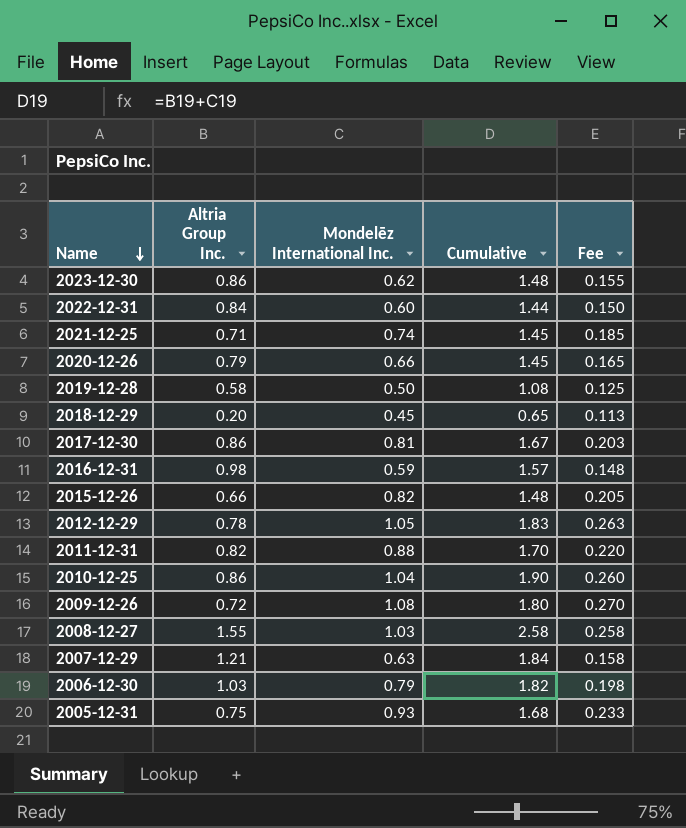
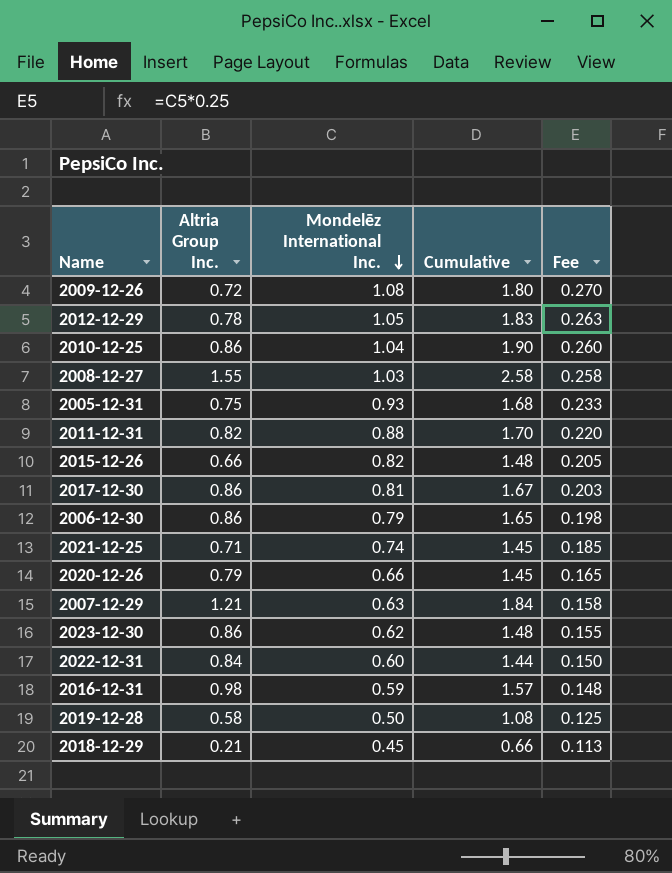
row order: Name descending -> Mondelēz International Inc. descending
2006-12-30 | Altria Group Inc.: 1.03 -> 0.86
2006-12-30 | Cumulative: 1.82 -> 1.65
2018-12-29 | Altria Group Inc.: 0.20 -> 0.21
2018-12-29 | Cumulative: 0.65 -> 0.66

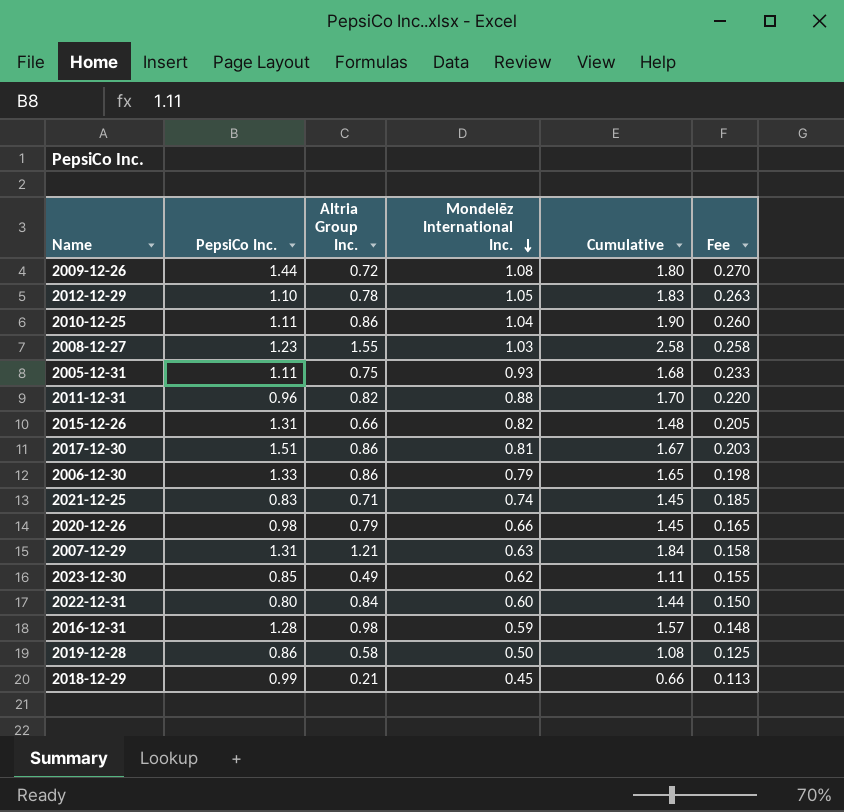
column PepsiCo Inc. | position: none -> 2
2023-12-30 | Altria Group Inc.: 0.86 -> 0.49
2023-12-30 | Cumulative: 1.48 -> 1.11

